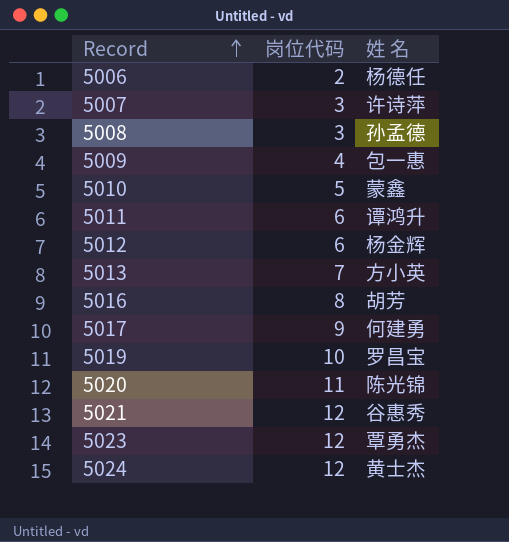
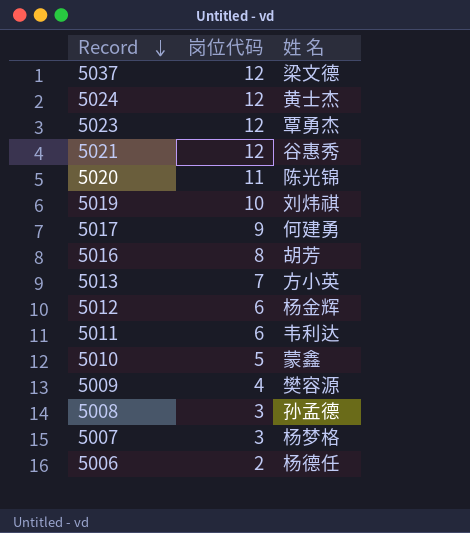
row order: Record ascending -> Record descending
row 5037: none -> 12 | 梁文德
5019 | 姓 名: 罗昌宝 -> 刘炜祺
5011 | 姓 名: 谭鸿升 -> 韦利达
5009 | 姓 名: 包一惠 -> 樊容源
5007 | 姓 名: 许诗萍 -> 杨梦格

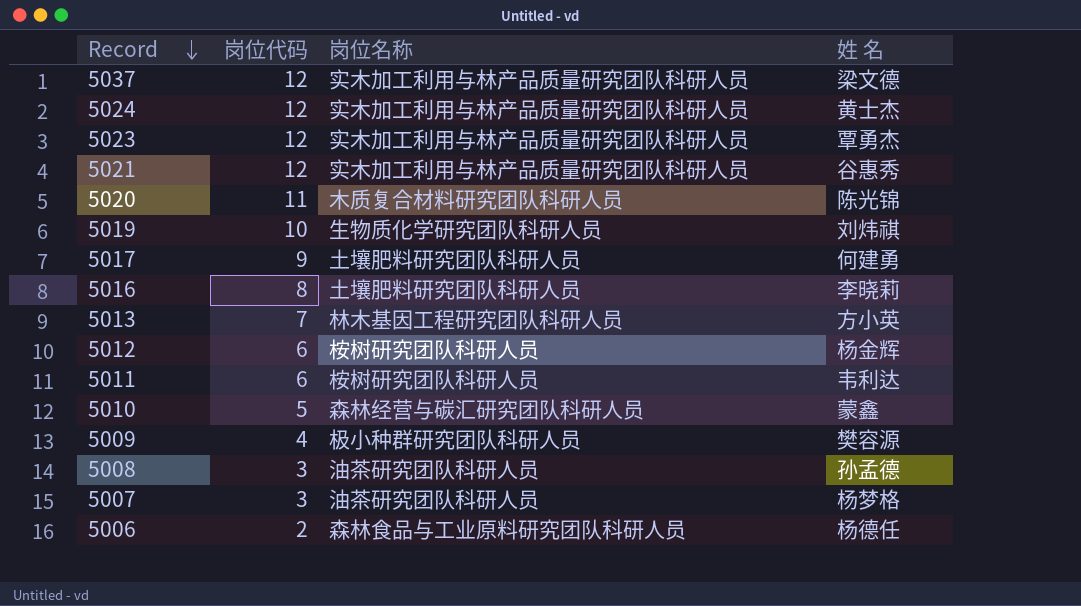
column 岗位名称 | position: none -> 3
5016 | 姓 名: 胡芳 -> 李晓莉

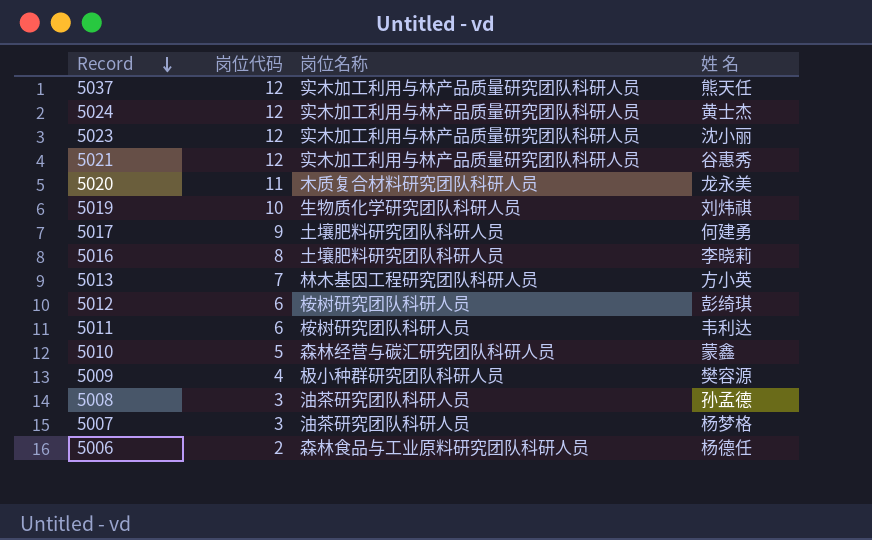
5037 | 姓 名: 梁文德 -> 熊天任
5023 | 姓 名: 覃勇杰 -> 沈小丽
5020 | 姓 名: 陈光锦 -> 龙永美
5012 | 姓 名: 杨金辉 -> 彭绮琪

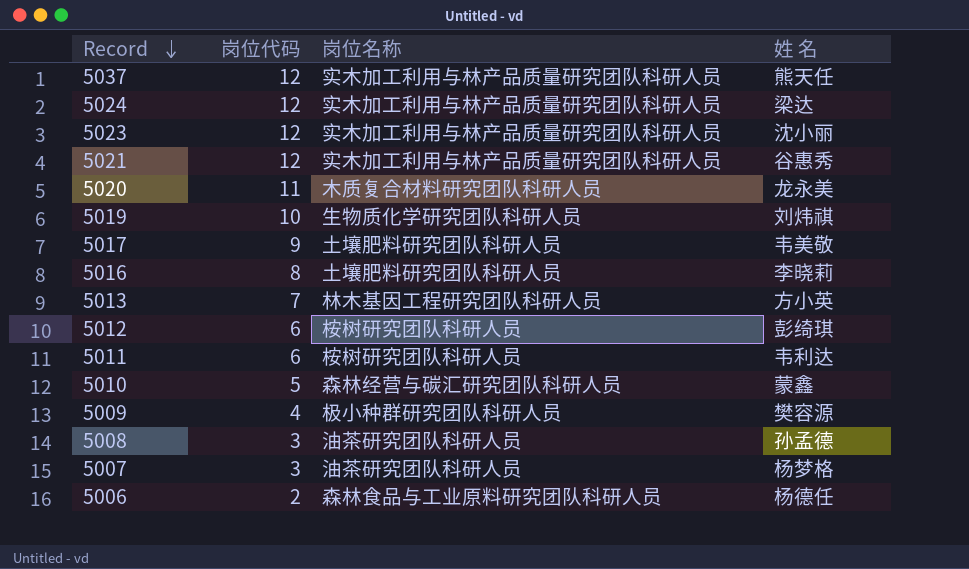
5024 | 姓 名: 黄士杰 -> 梁达
5017 | 姓 名: 何建勇 -> 韦美敬

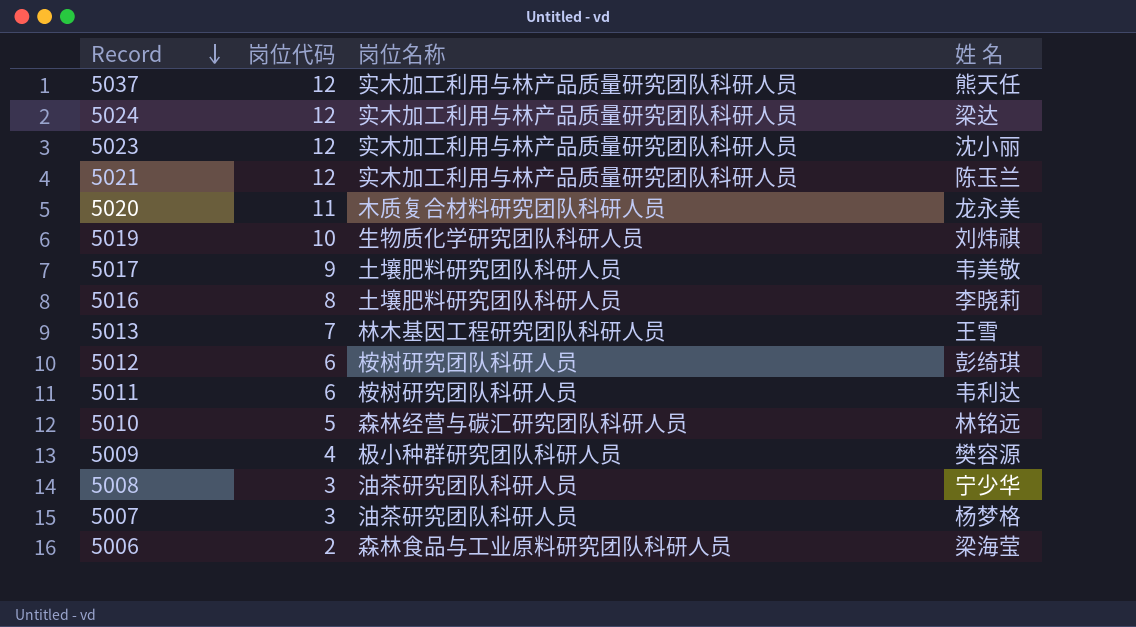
5021 | 姓 名: 谷惠秀 -> 陈玉兰
5013 | 姓 名: 方小英 -> 王雪
5010 | 姓 名: 蒙鑫 -> 林铭远
5008 | 姓 名: 孙孟德 -> 宁少华
5006 | 姓 名: 杨德任 -> 梁海莹

